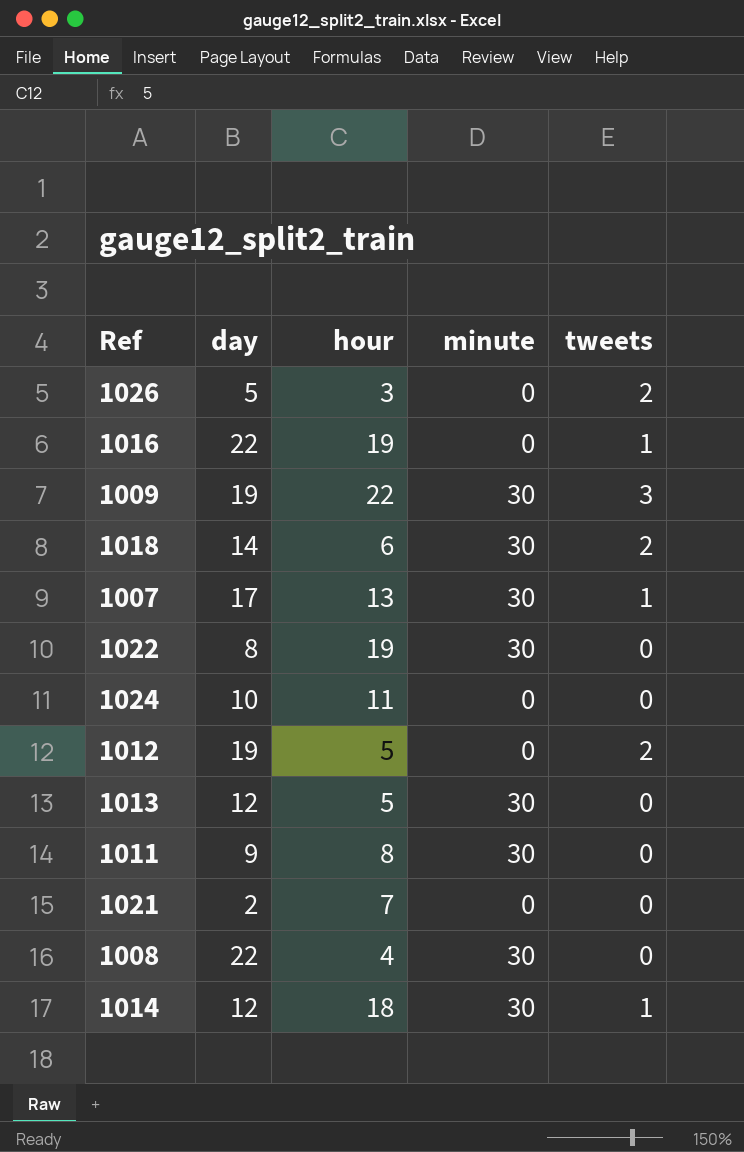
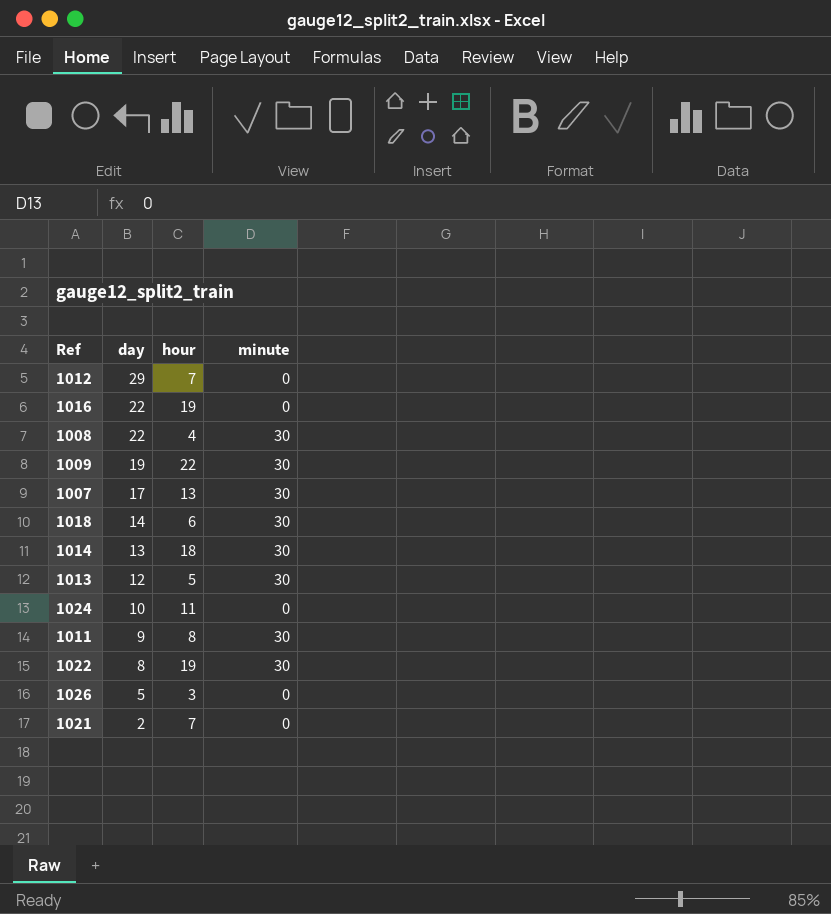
row order: none -> day descending
column tweets | position: 5 -> none
1012 | day: 19 -> 29
1012 | hour: 5 -> 7
1014 | day: 12 -> 13

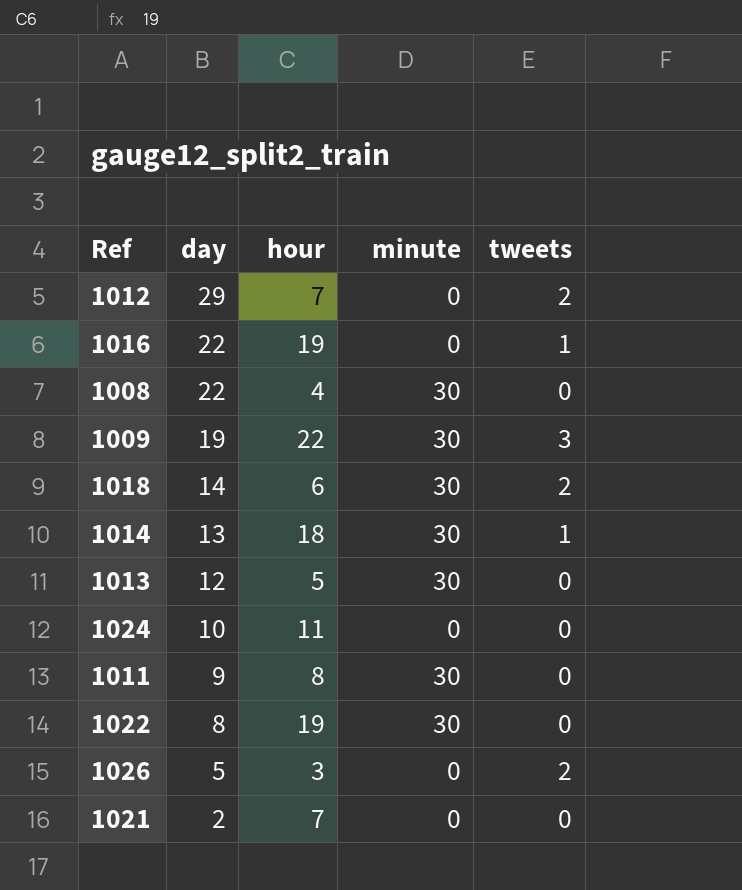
column tweets | position: none -> 5
row 1007: 17 | 13 | 30 -> none

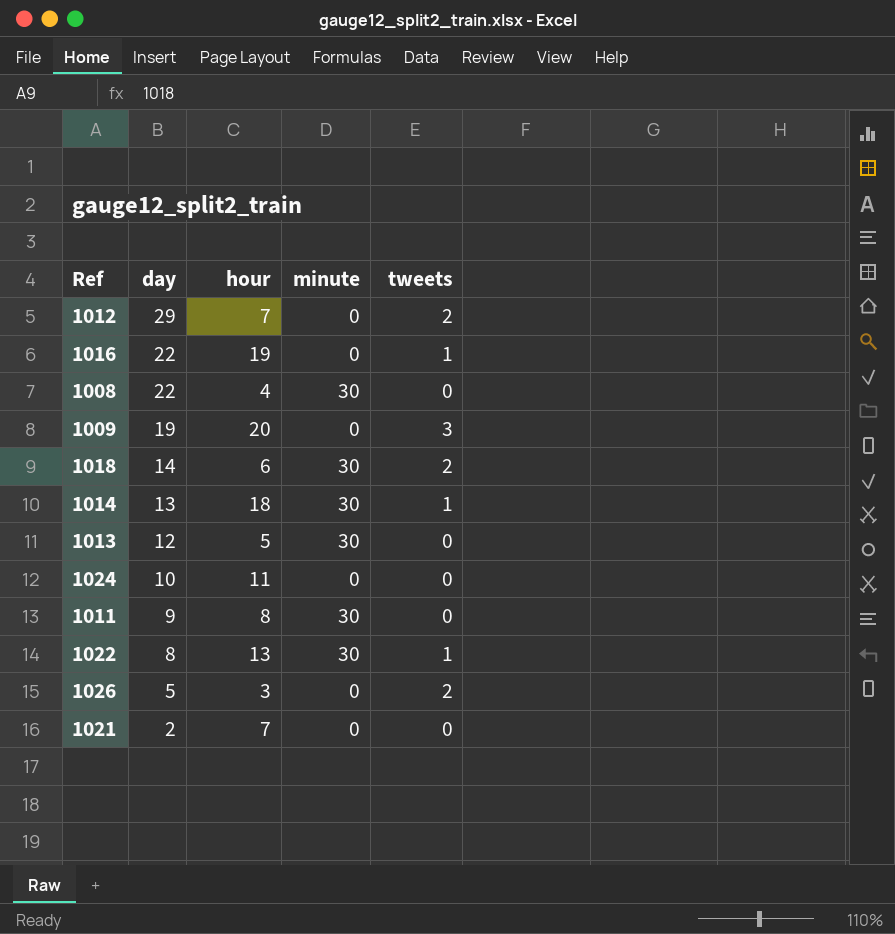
1009 | hour: 22 -> 20
1009 | minute: 30 -> 0
1022 | hour: 19 -> 13
1022 | tweets: 0 -> 1

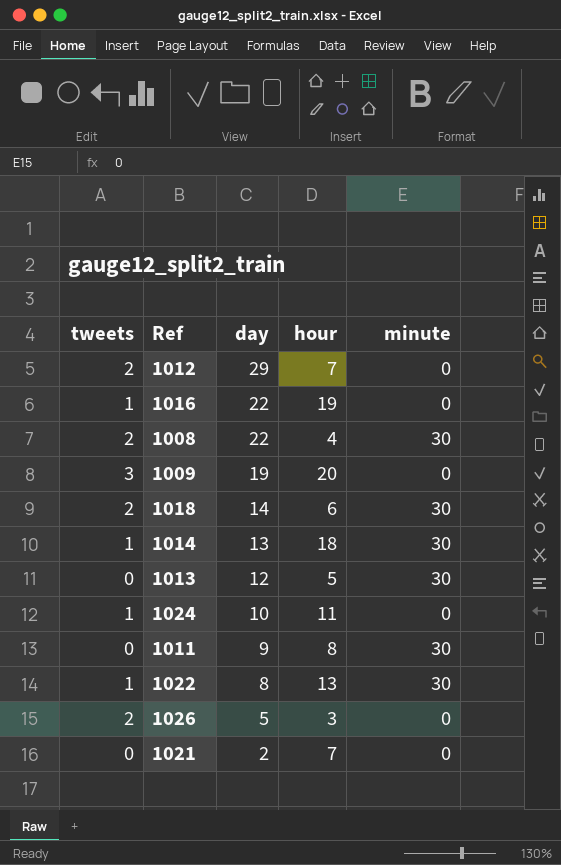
column tweets | position: 5 -> 1
1008 | tweets: 0 -> 2
1024 | tweets: 0 -> 1

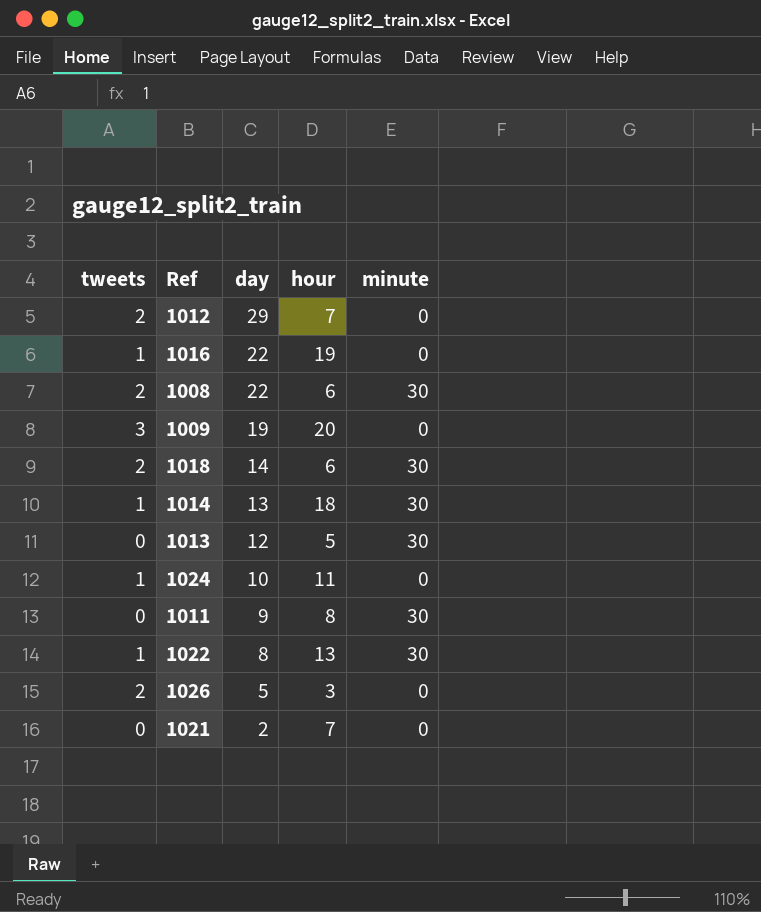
1008 | hour: 4 -> 6

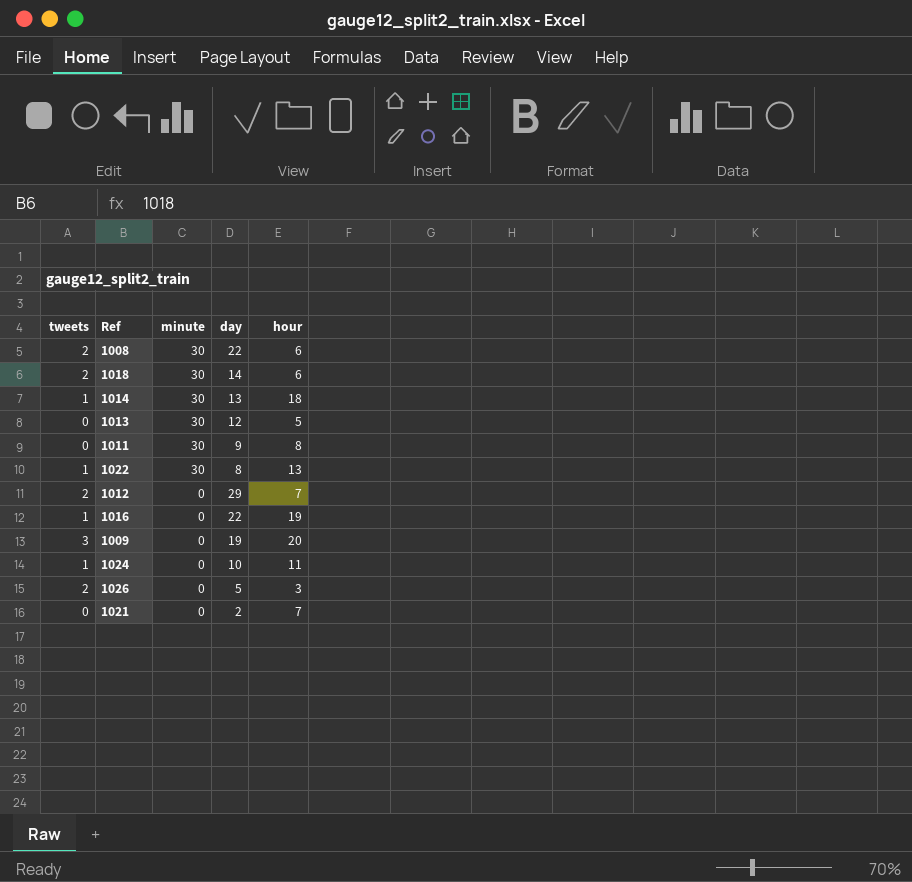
row order: day descending -> minute descending
column minute | position: 5 -> 3

